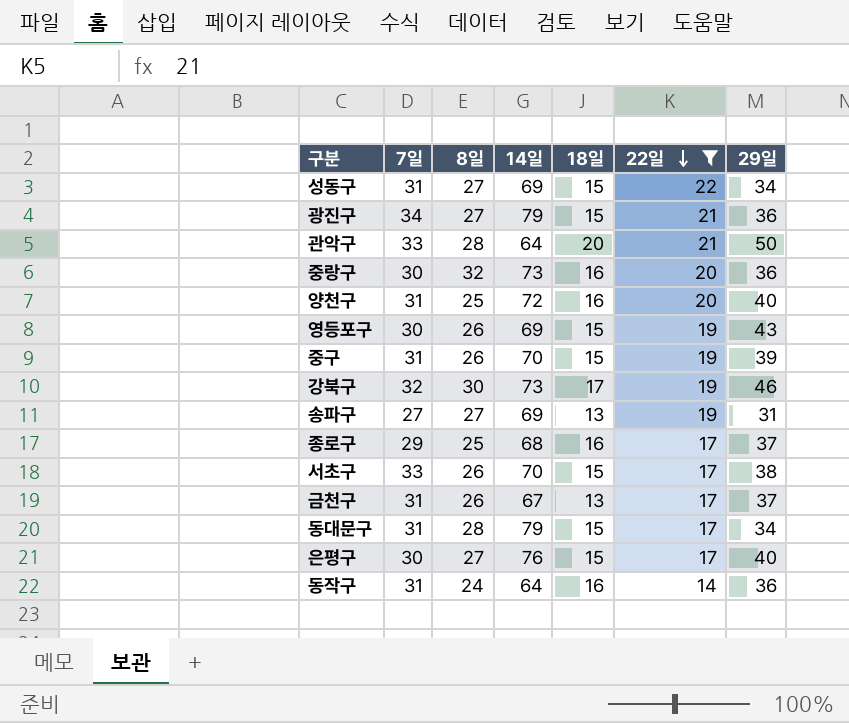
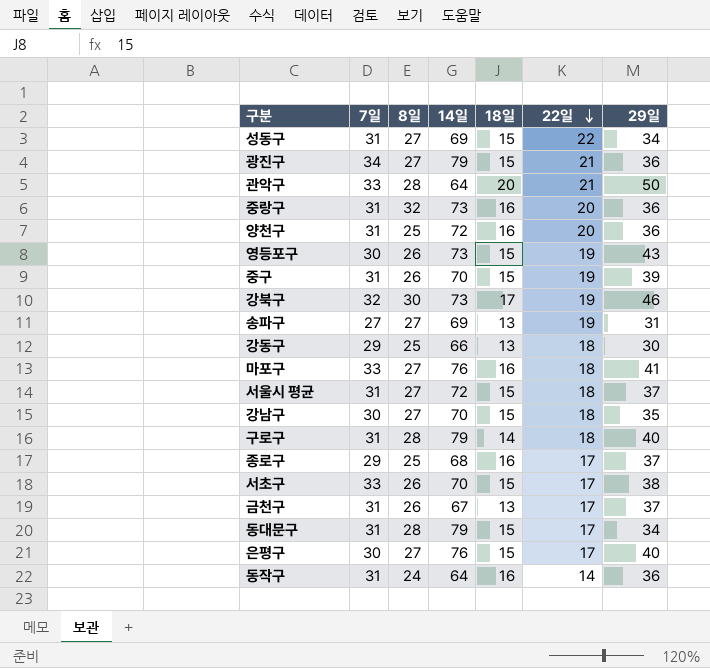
filter: 22일 != 18 -> none
중랑구 | 7일: 30 -> 31
양천구 | 29일: 40 -> 36
영등포구 | 14일: 69 -> 73

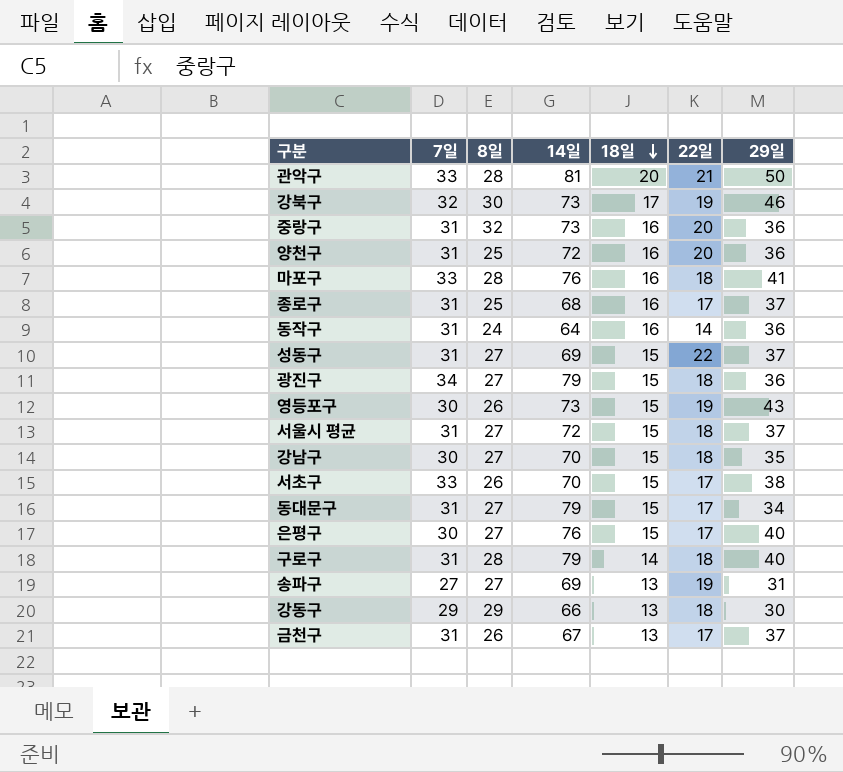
row order: 22일 descending -> 18일 descending
row 중구: 31 | 26 | 70 | 15 | 19 | 39 -> none
관악구 | 14일: 64 -> 81
마포구 | 8일: 27 -> 28
종로구 | 7일: 29 -> 31
성동구 | 29일: 34 -> 37
광진구 | 22일: 21 -> 18
동대문구 | 8일: 28 -> 27
강동구 | 8일: 25 -> 29

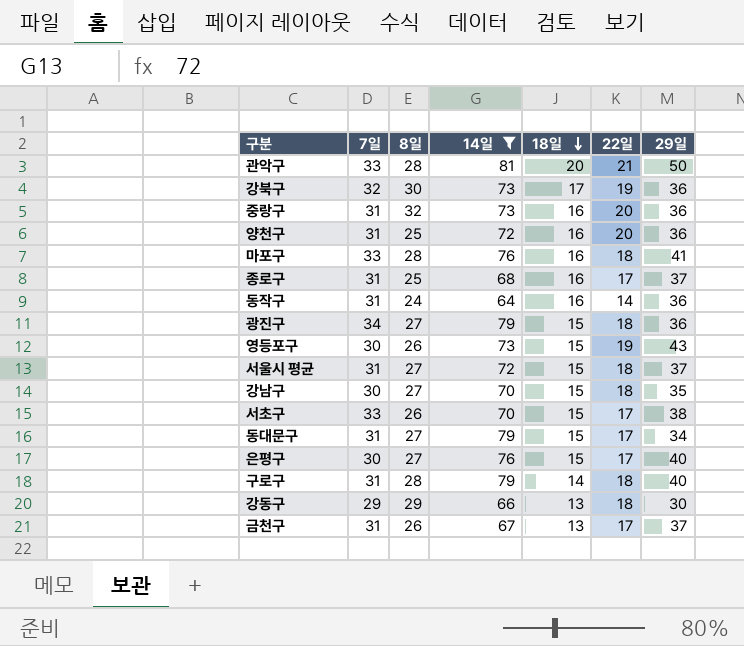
filter: none -> 14일 != 69
강북구 | 29일: 46 -> 36

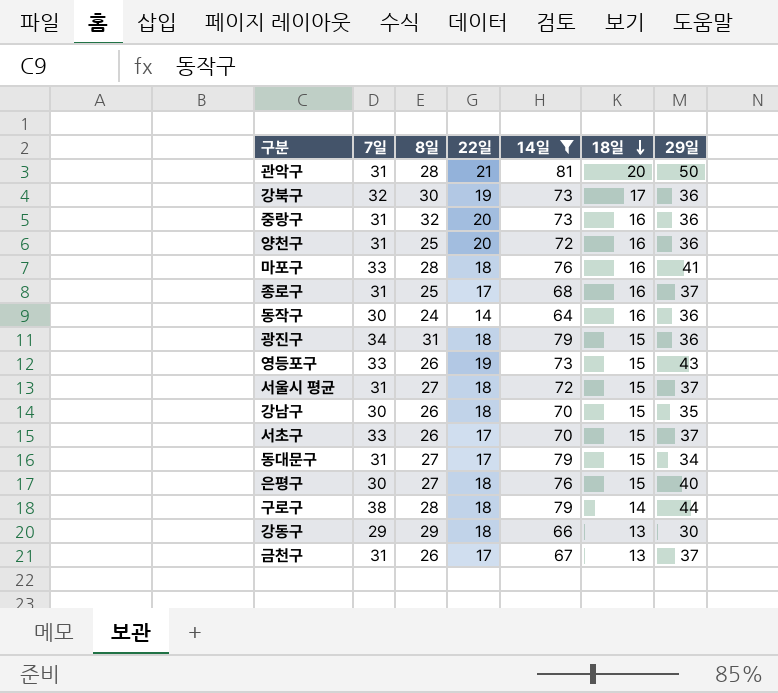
column 22일 | position: 6 -> 4
관악구 | 7일: 33 -> 31
동작구 | 7일: 31 -> 30
광진구 | 8일: 27 -> 31
영등포구 | 7일: 30 -> 33
강남구 | 8일: 27 -> 26
서초구 | 29일: 38 -> 37
은평구 | 22일: 17 -> 18
구로구 | 7일: 31 -> 38
구로구 | 29일: 40 -> 44

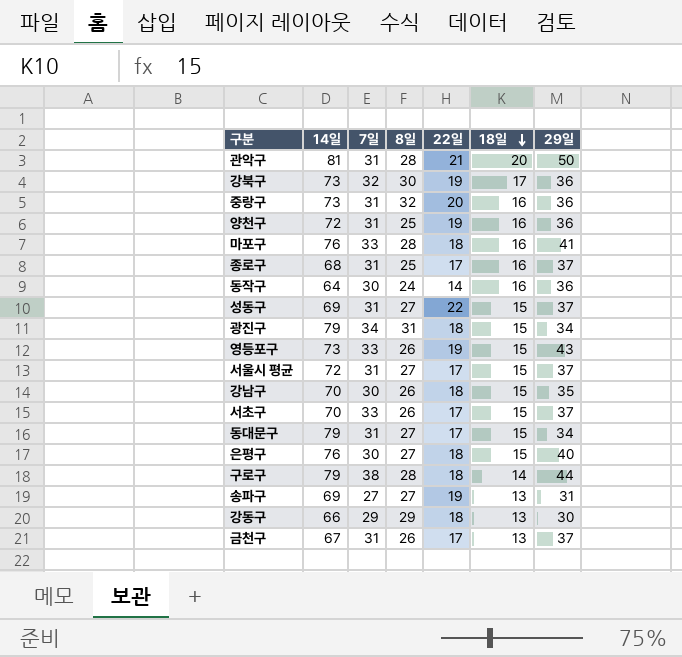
filter: 14일 != 69 -> none
column 14일 | position: 5 -> 2
양천구 | 22일: 20 -> 19
광진구 | 29일: 36 -> 34
서울시 평균 | 22일: 18 -> 17

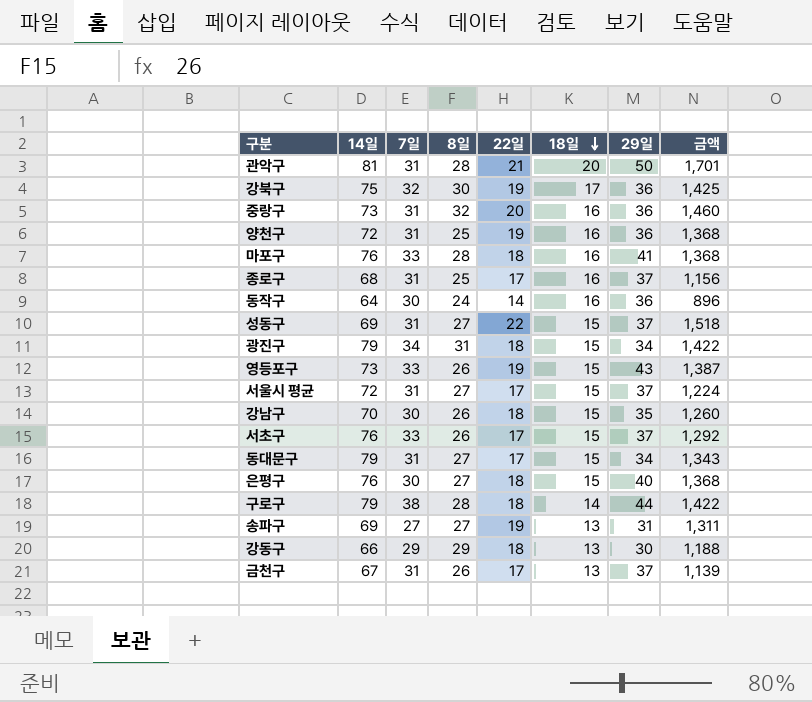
column 금액 | formula: none -> [14일] * [22일]
강북구 | 14일: 73 -> 75
서초구 | 14일: 70 -> 76

